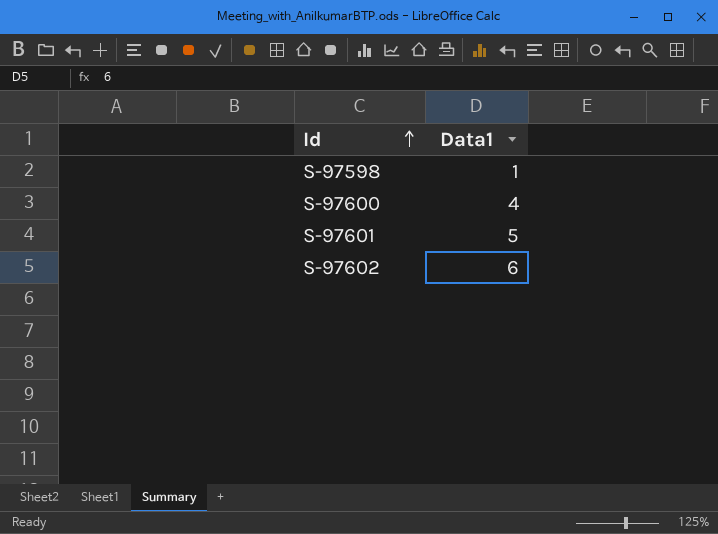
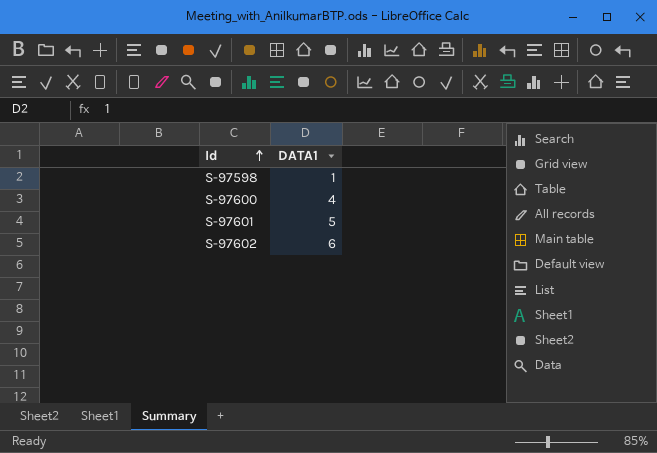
column name: Data1 -> DATA1

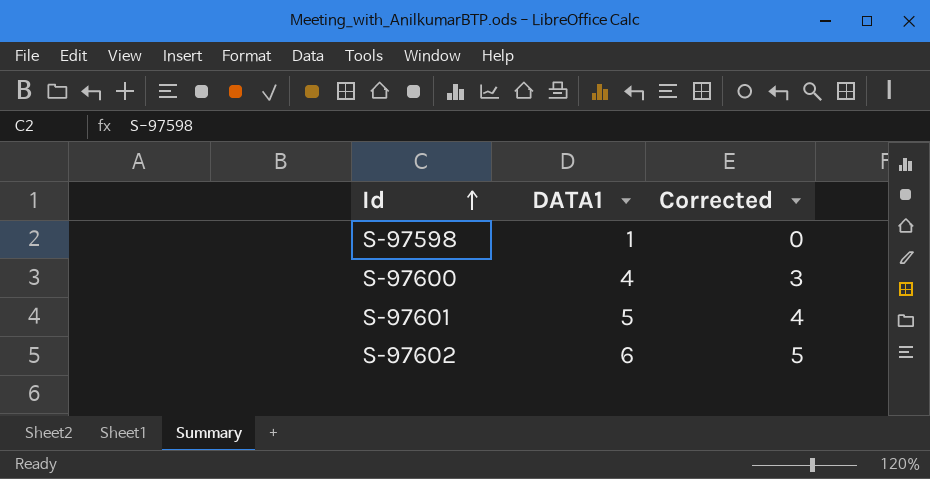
column Corrected | formula: none -> [DATA1] - 1

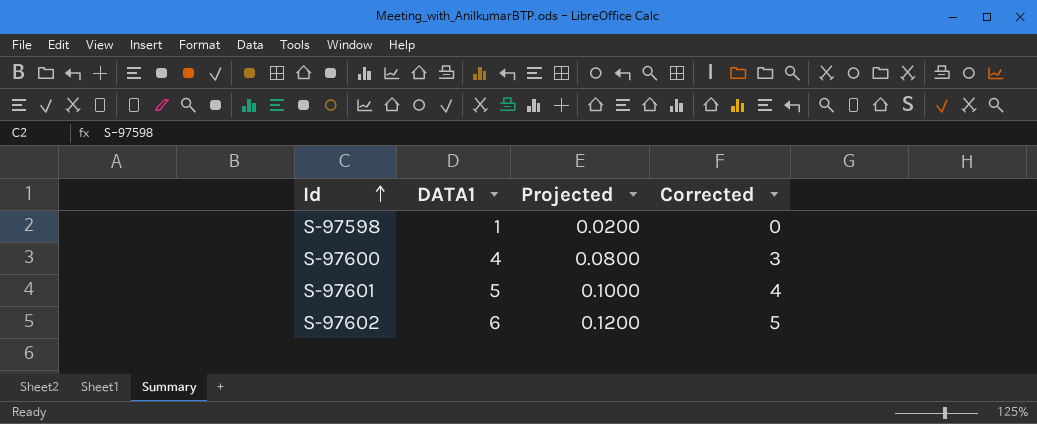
column Projected | formula: none -> [DATA1] * 0.02

